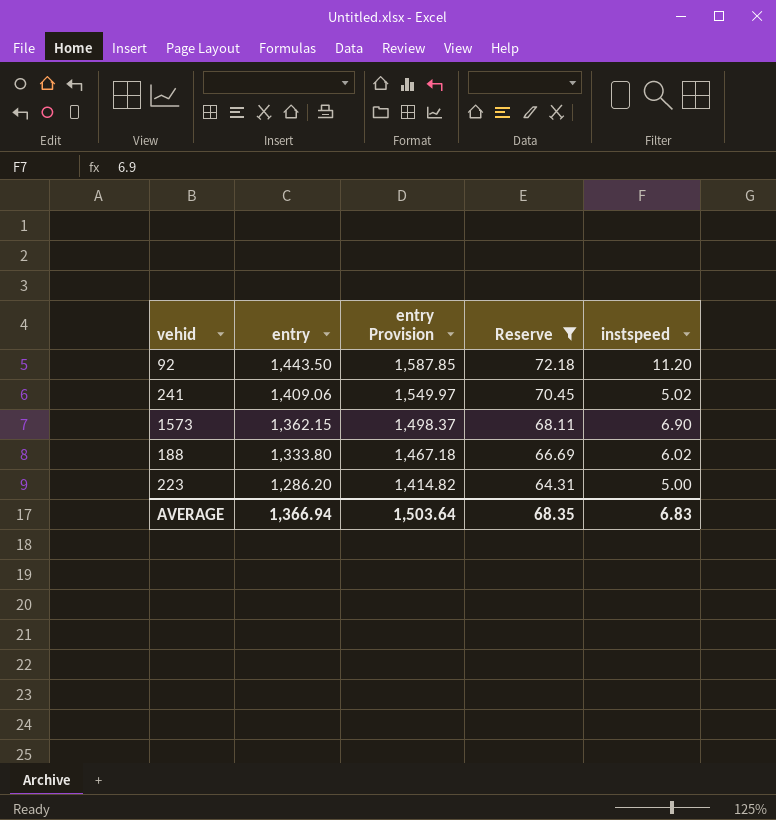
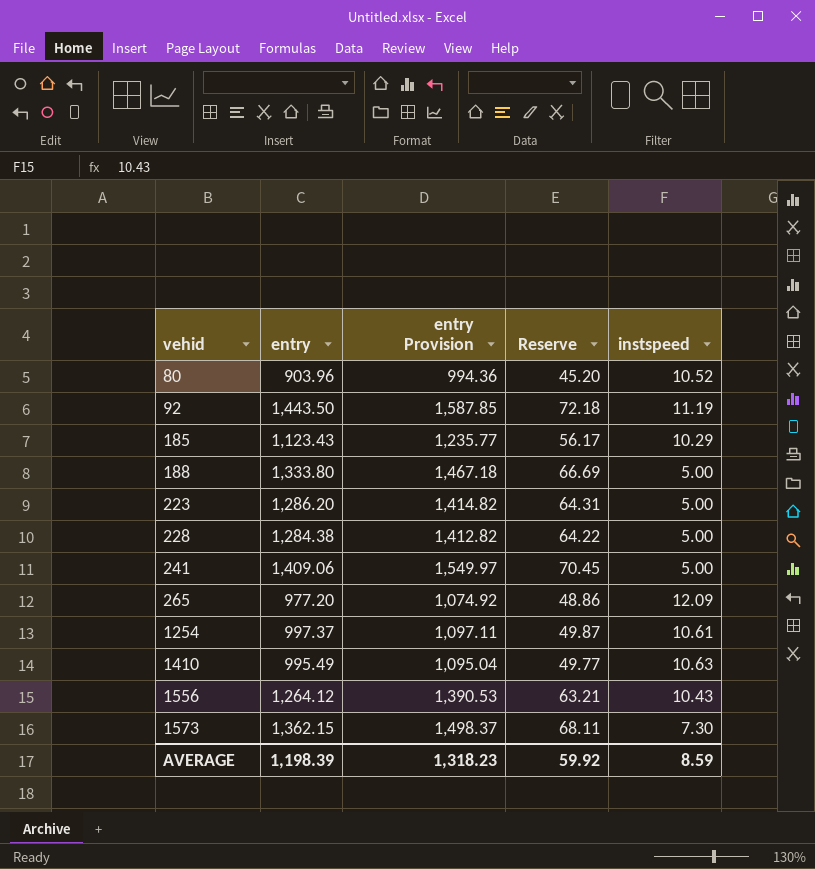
filter: Reserve >= 64.31 -> none
row order: entry descending -> vehid ascending
92 | instspeed: 11.20 -> 11.19
188 | instspeed: 6.02 -> 5.00
241 | instspeed: 5.02 -> 5.00
1573 | instspeed: 6.90 -> 7.30
AVERAGE | entry: 1,366.94 -> 1,198.39
AVERAGE | entry Provision: 1,503.64 -> 1,318.23
AVERAGE | Reserve: 68.35 -> 59.92
AVERAGE | instspeed: 6.83 -> 8.59

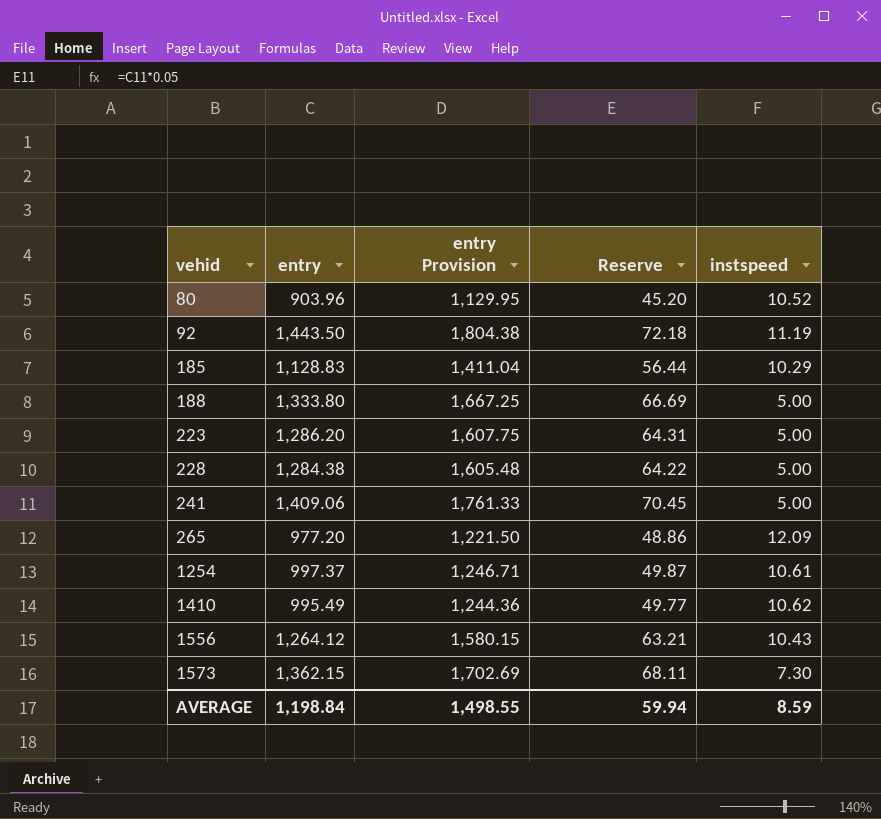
column entry Provision | formula: [entry] * 1.1 -> [entry] * 1.25
185 | entry: 1,123.43 -> 1,128.83
185 | Reserve: 56.17 -> 56.44
1410 | instspeed: 10.63 -> 10.62
AVERAGE | entry: 1,198.39 -> 1,198.84
AVERAGE | entry Provision: 1,318.23 -> 1,498.55
AVERAGE | Reserve: 59.92 -> 59.94

